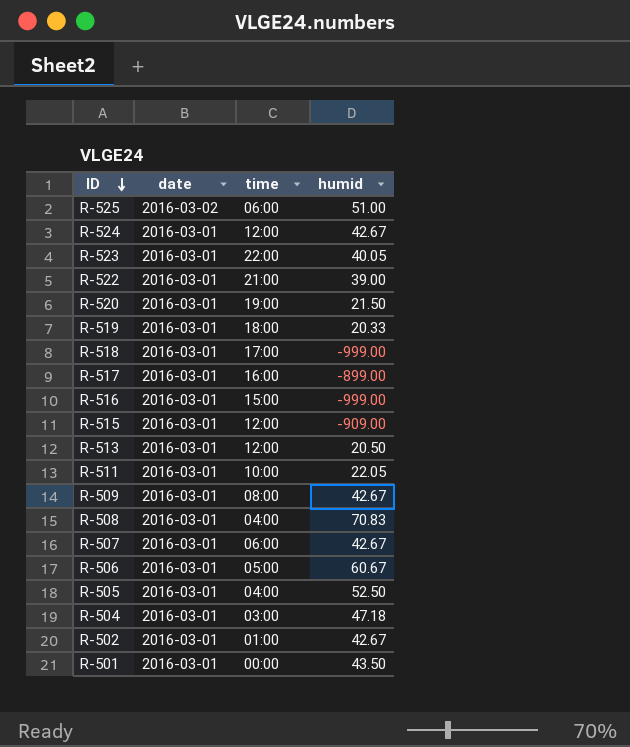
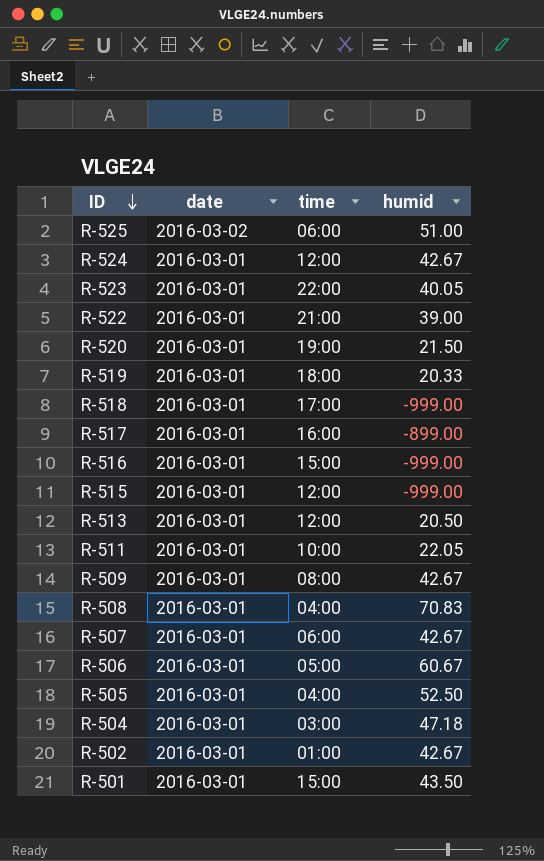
R-515 | humid: -909.00 -> -999.00
R-501 | time: 00:00 -> 15:00

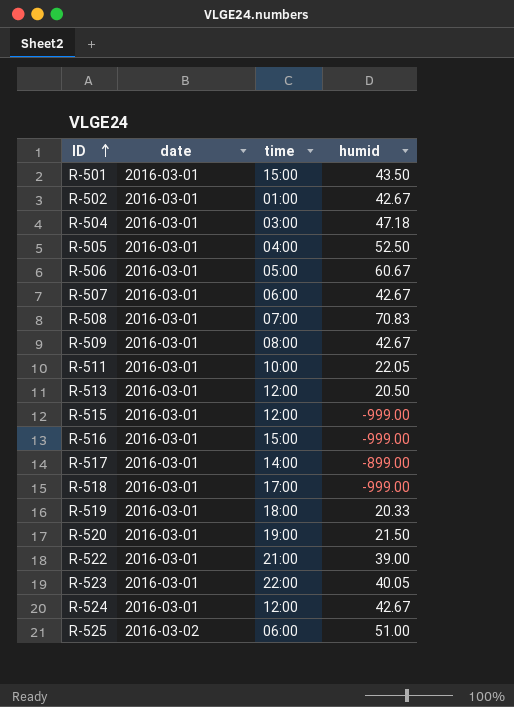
row order: ID descending -> ID ascending
R-508 | time: 04:00 -> 07:00
R-517 | time: 16:00 -> 14:00

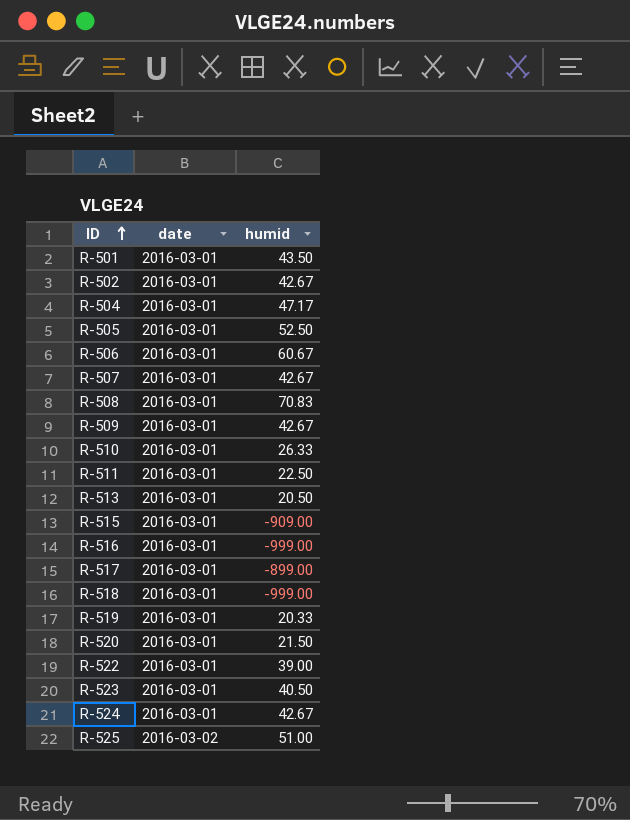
column time | position: 3 -> none
R-504 | humid: 47.18 -> 47.17
row R-510: none -> 2016-03-01 | 26.33
R-511 | humid: 22.05 -> 22.50
R-515 | humid: -999.00 -> -909.00
R-523 | humid: 40.05 -> 40.50

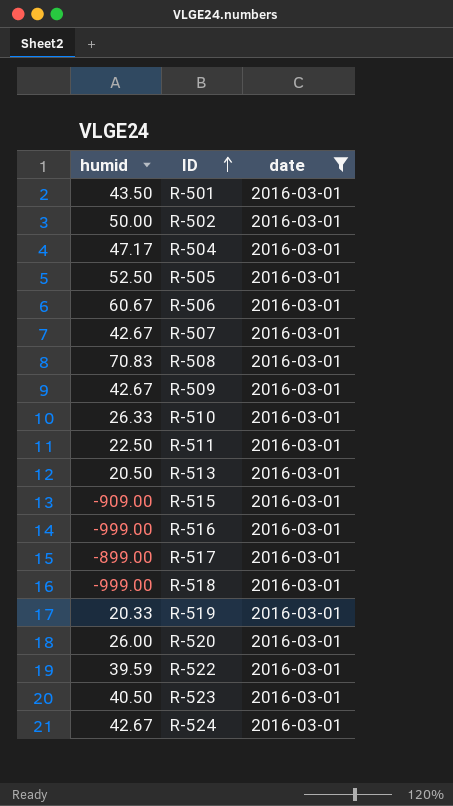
filter: none -> date = 2016-03-01
column humid | position: 3 -> 1
R-502 | humid: 42.67 -> 50.00
R-520 | humid: 21.50 -> 26.00
R-522 | humid: 39.00 -> 39.59

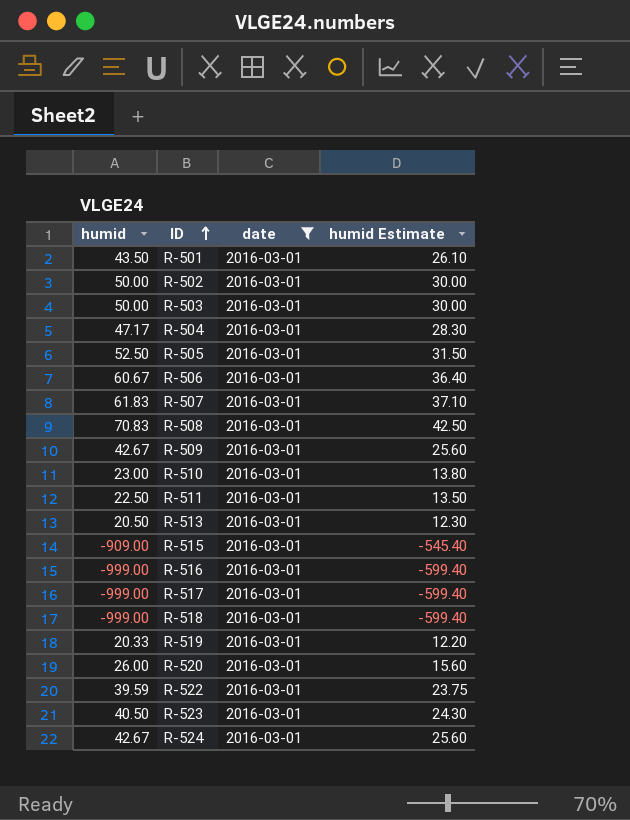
column humid Estimate | formula: none -> [humid] * 0.6
row R-503: none -> 50.00 | 2016-03-01 | 30.00
R-507 | humid: 42.67 -> 61.83
R-510 | humid: 26.33 -> 23.00
R-517 | humid: -899.00 -> -999.00

